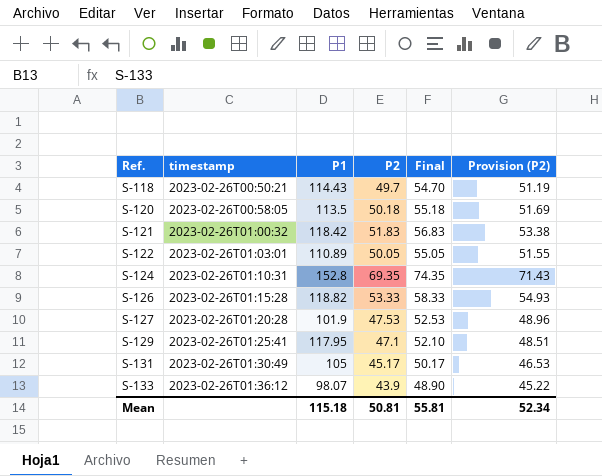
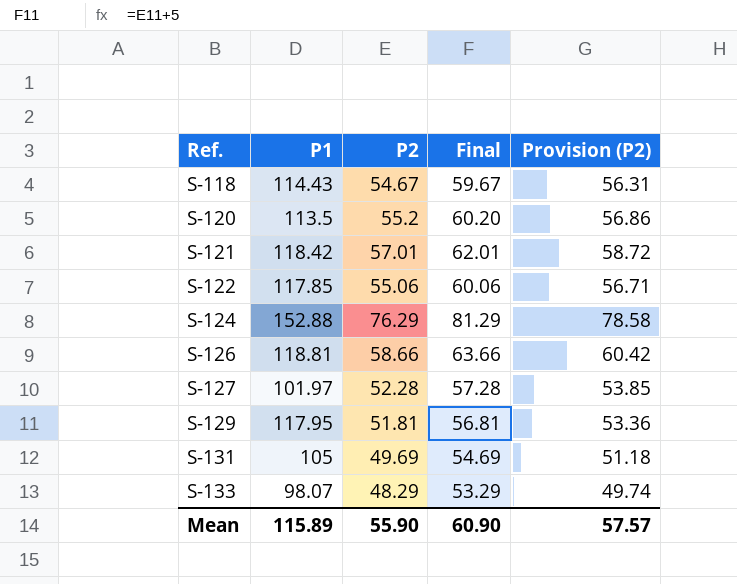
column timestamp | position: 2 -> none
S-118 | P2: 49.7 -> 54.67
S-118 | Final: 54.70 -> 59.67
S-118 | Provision (P2): 51.19 -> 56.31
S-120 | P2: 50.18 -> 55.2
S-120 | Final: 55.18 -> 60.20
S-120 | Provision (P2): 51.69 -> 56.86
S-121 | P2: 51.83 -> 57.01
S-121 | Final: 56.83 -> 62.01
S-121 | Provision (P2): 53.38 -> 58.72
S-122 | P1: 110.89 -> 117.85
S-122 | P2: 50.05 -> 55.06
S-122 | Final: 55.05 -> 60.06
S-122 | Provision (P2): 51.55 -> 56.71
S-124 | P1: 152.8 -> 152.88
S-124 | P2: 69.35 -> 76.29
S-124 | Final: 74.35 -> 81.29
S-124 | Provision (P2): 71.43 -> 78.58
S-126 | P1: 118.82 -> 118.81
S-126 | P2: 53.33 -> 58.66
S-126 | Final: 58.33 -> 63.66
S-126 | Provision (P2): 54.93 -> 60.42
S-127 | P1: 101.9 -> 101.97
S-127 | P2: 47.53 -> 52.28
S-127 | Final: 52.53 -> 57.28
S-127 | Provision (P2): 48.96 -> 53.85
S-129 | P2: 47.1 -> 51.81
S-129 | Final: 52.10 -> 56.81
S-129 | Provision (P2): 48.51 -> 53.36
S-131 | P2: 45.17 -> 49.69
S-131 | Final: 50.17 -> 54.69
S-131 | Provision (P2): 46.53 -> 51.18
S-133 | P2: 43.9 -> 48.29
S-133 | Final: 48.90 -> 53.29
S-133 | Provision (P2): 45.22 -> 49.74
Mean | P1: 115.18 -> 115.89
Mean | P2: 50.81 -> 55.90
Mean | Final: 55.81 -> 60.90
Mean | Provision (P2): 52.34 -> 57.57

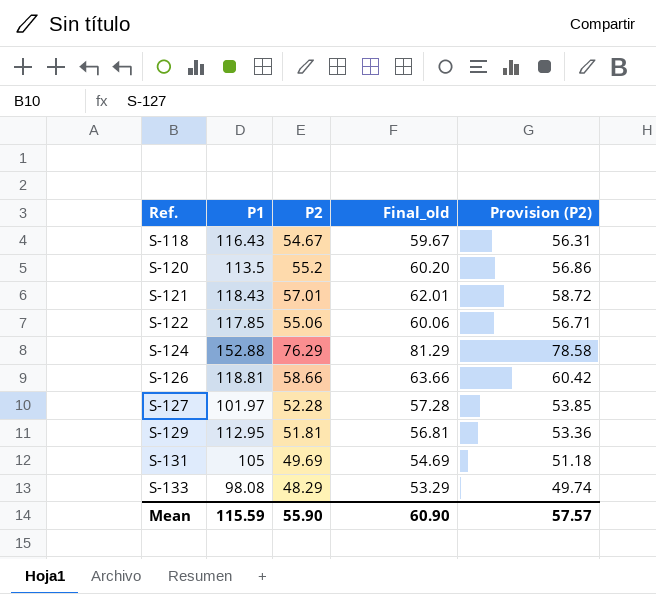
column name: Final -> Final_old
S-118 | P1: 114.43 -> 116.43
S-121 | P1: 118.42 -> 118.43
S-129 | P1: 117.95 -> 112.95
S-133 | P1: 98.07 -> 98.08
Mean | P1: 115.89 -> 115.59

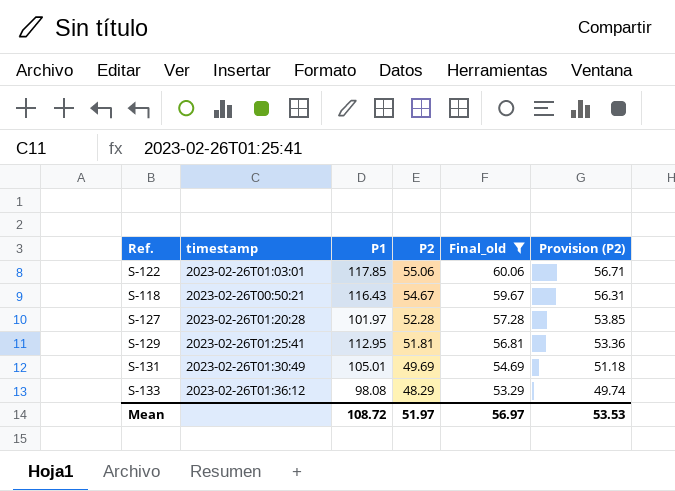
filter: none -> Final_old <= 60.06
row order: Ref. ascending -> P2 descending
column timestamp | position: none -> 2
S-131 | P1: 105 -> 105.01
Mean | P1: 115.59 -> 108.72
Mean | P2: 55.90 -> 51.97
Mean | Final_old: 60.90 -> 56.97
Mean | Provision (P2): 57.57 -> 53.53

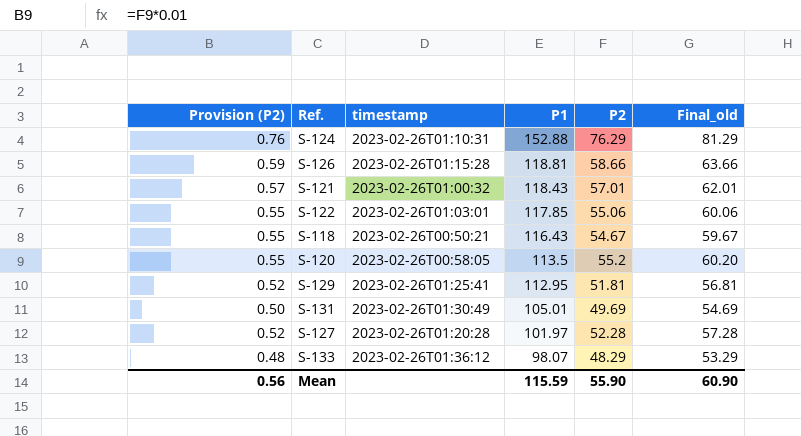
filter: Final_old <= 60.06 -> none
row order: P2 descending -> P1 descending
column Provision (P2) | formula: [P2] * 1.03 -> [P2] * 0.01
column Provision (P2) | position: 6 -> 1
S-133 | P1: 98.08 -> 98.07
Mean | Provision (P2): 53.53 -> 0.56
Mean | P1: 108.72 -> 115.59
Mean | P2: 51.97 -> 55.90
Mean | Final_old: 56.97 -> 60.90

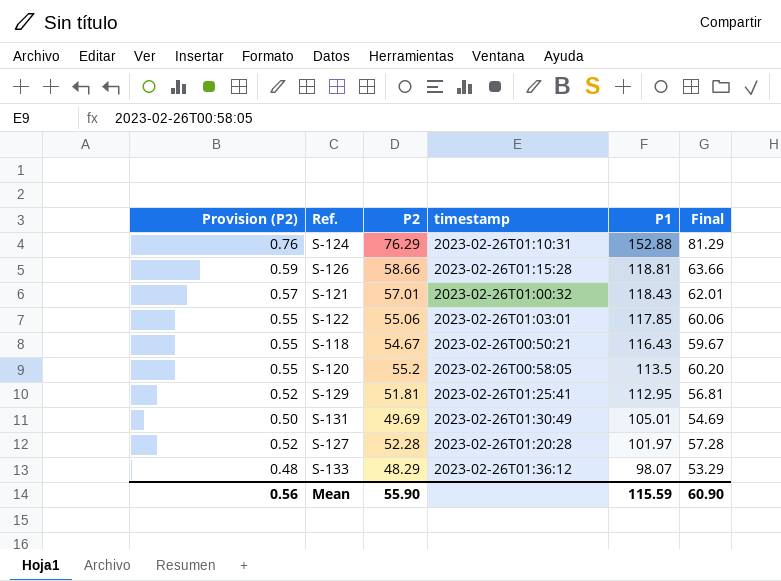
column P2 | position: 5 -> 3
column name: Final_old -> Final

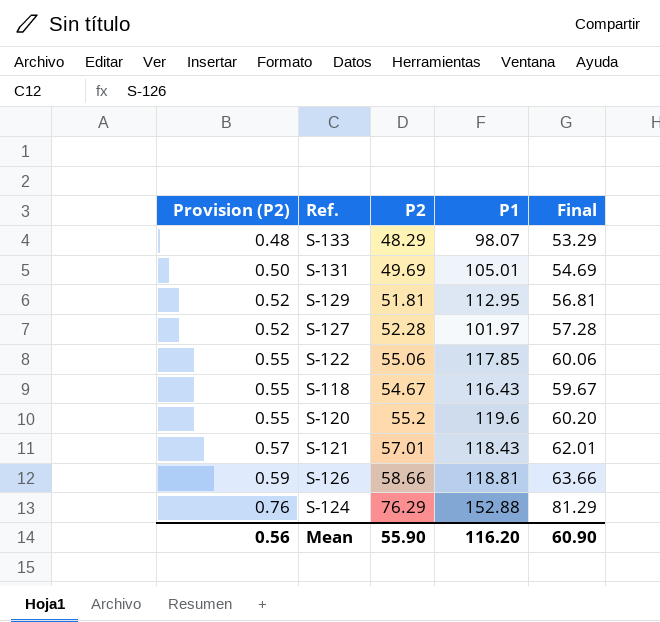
row order: P1 descending -> Provision (P2) ascending
column timestamp | position: 4 -> none
S-120 | P1: 113.5 -> 119.6
Mean | P1: 115.59 -> 116.20

